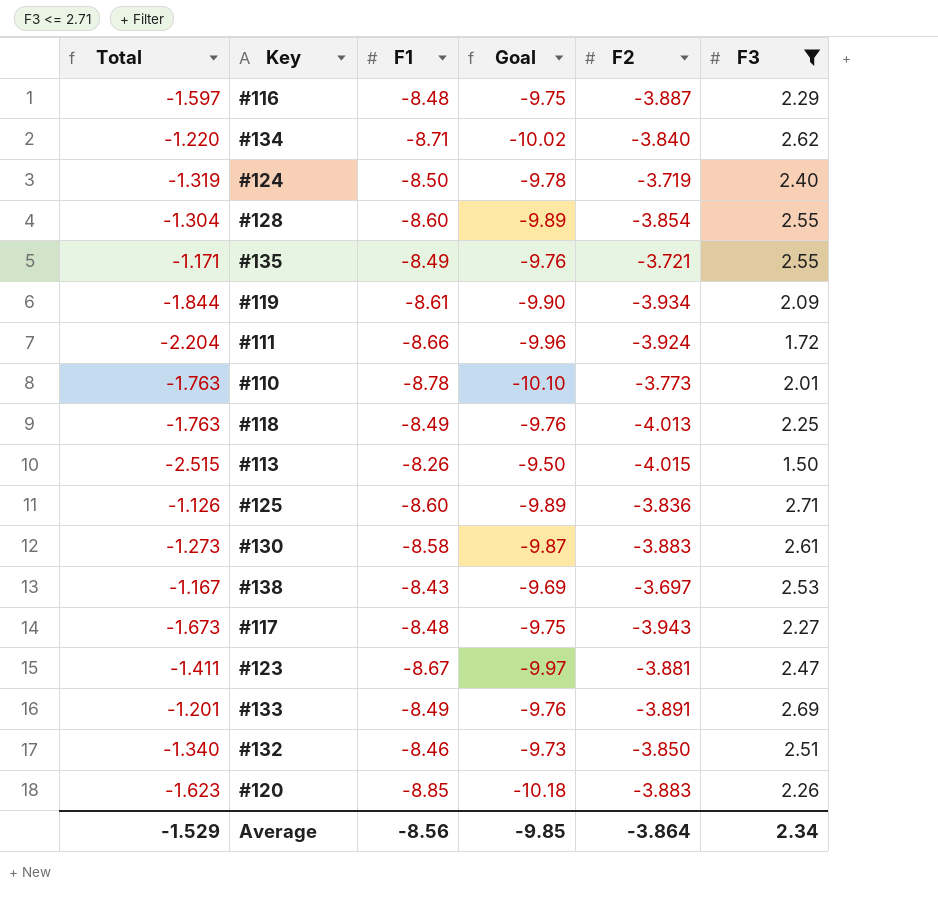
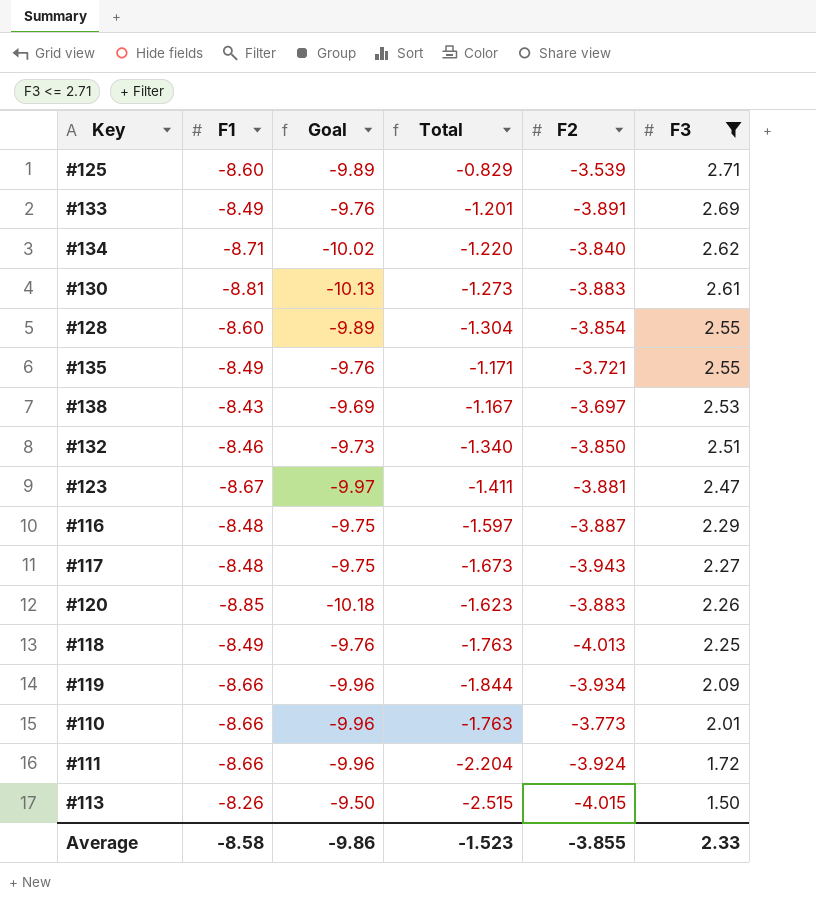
row order: none -> F3 descending
column Total | position: 1 -> 4
row #124: -1.319 | -8.50 | -9.78 | -3.719 | 2.40 -> none
#125 | Total: -1.126 -> -0.829
#125 | F2: -3.836 -> -3.539
#130 | F1: -8.58 -> -8.81
#130 | Goal: -9.87 -> -10.13
#119 | F1: -8.61 -> -8.66
#119 | Goal: -9.90 -> -9.96
#110 | F1: -8.78 -> -8.66
#110 | Goal: -10.10 -> -9.96
Average | F1: -8.56 -> -8.58
Average | Goal: -9.85 -> -9.86
Average | Total: -1.529 -> -1.523
Average | F2: -3.864 -> -3.855
Average | F3: 2.34 -> 2.33

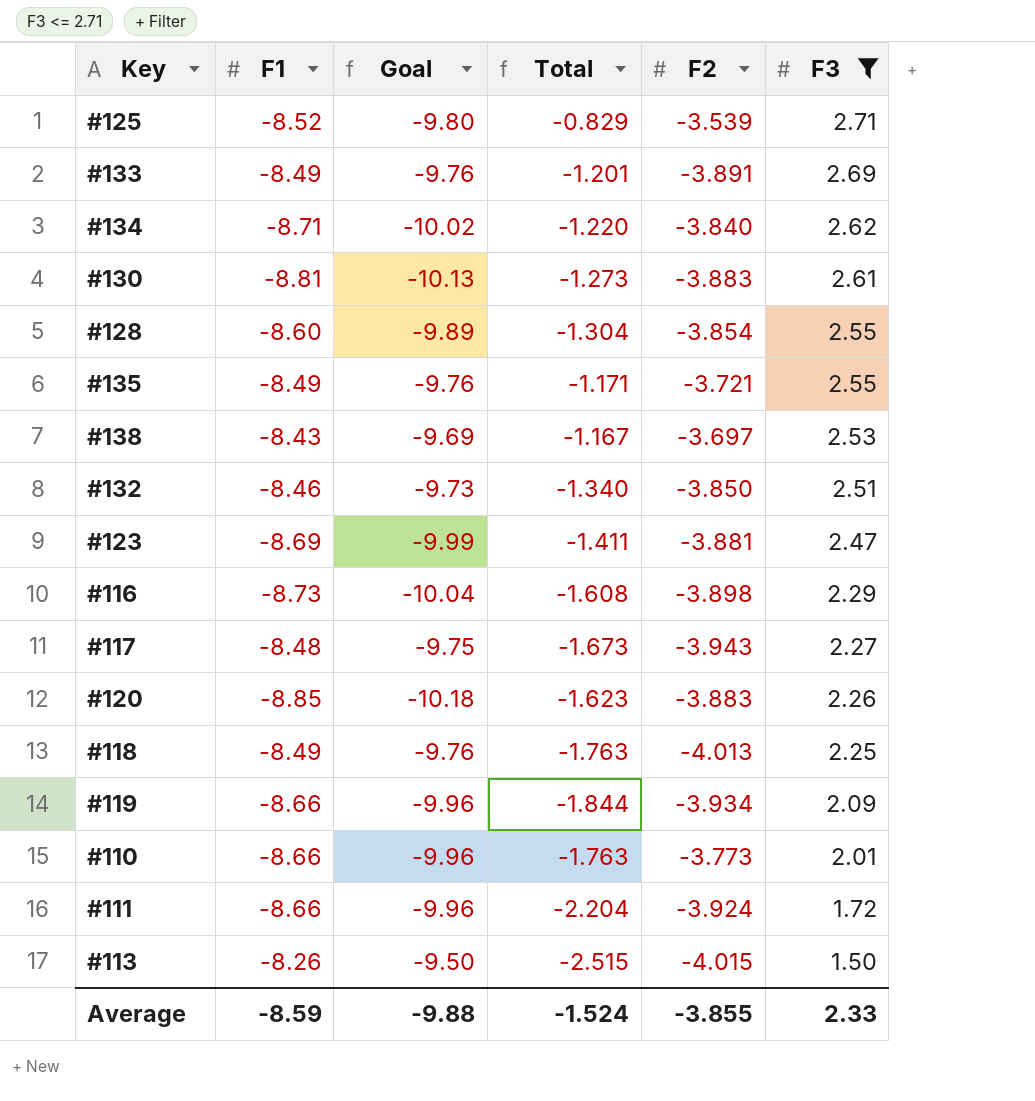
#125 | F1: -8.60 -> -8.52
#125 | Goal: -9.89 -> -9.80
#123 | F1: -8.67 -> -8.69
#123 | Goal: -9.97 -> -9.99
#116 | F1: -8.48 -> -8.73
#116 | Goal: -9.75 -> -10.04
#116 | Total: -1.597 -> -1.608
#116 | F2: -3.887 -> -3.898
Average | F1: -8.58 -> -8.59
Average | Goal: -9.86 -> -9.88
Average | Total: -1.523 -> -1.524

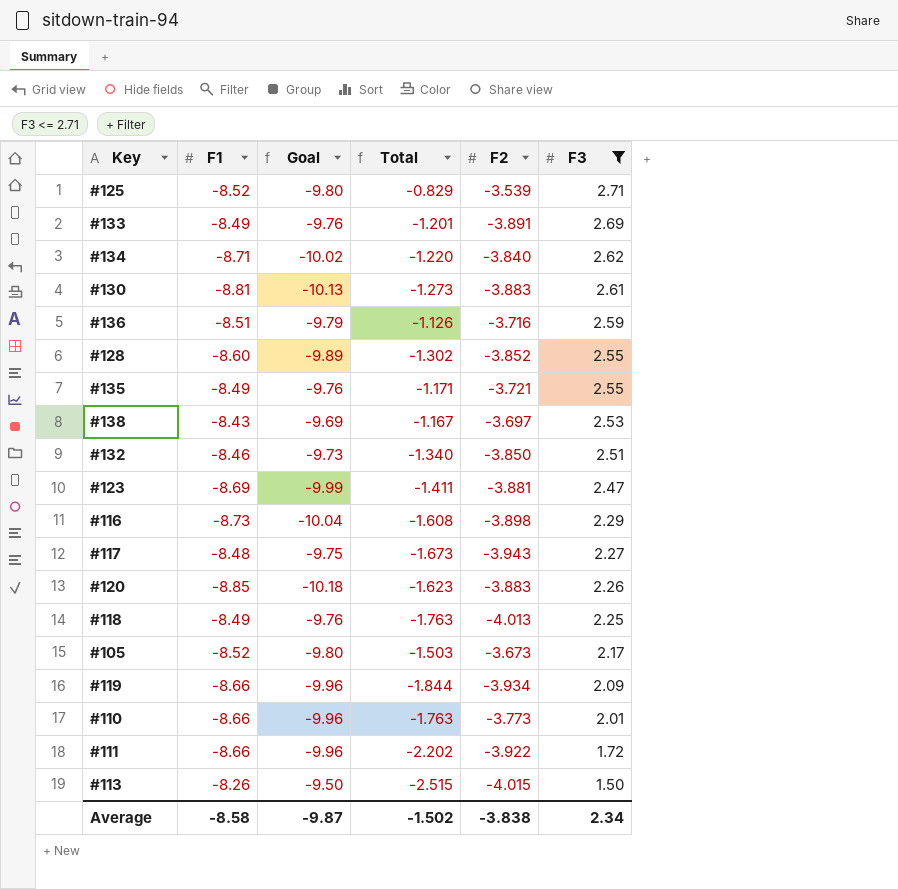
row #136: none -> -8.51 | -9.79 | -1.126 | -3.716 | 2.59
#128 | Total: -1.304 -> -1.302
#128 | F2: -3.854 -> -3.852
row #105: none -> -8.52 | -9.80 | -1.503 | -3.673 | 2.17
#111 | Total: -2.204 -> -2.202
#111 | F2: -3.924 -> -3.922
Average | F1: -8.59 -> -8.58
Average | Goal: -9.88 -> -9.87
Average | Total: -1.524 -> -1.502
Average | F2: -3.855 -> -3.838
Average | F3: 2.33 -> 2.34

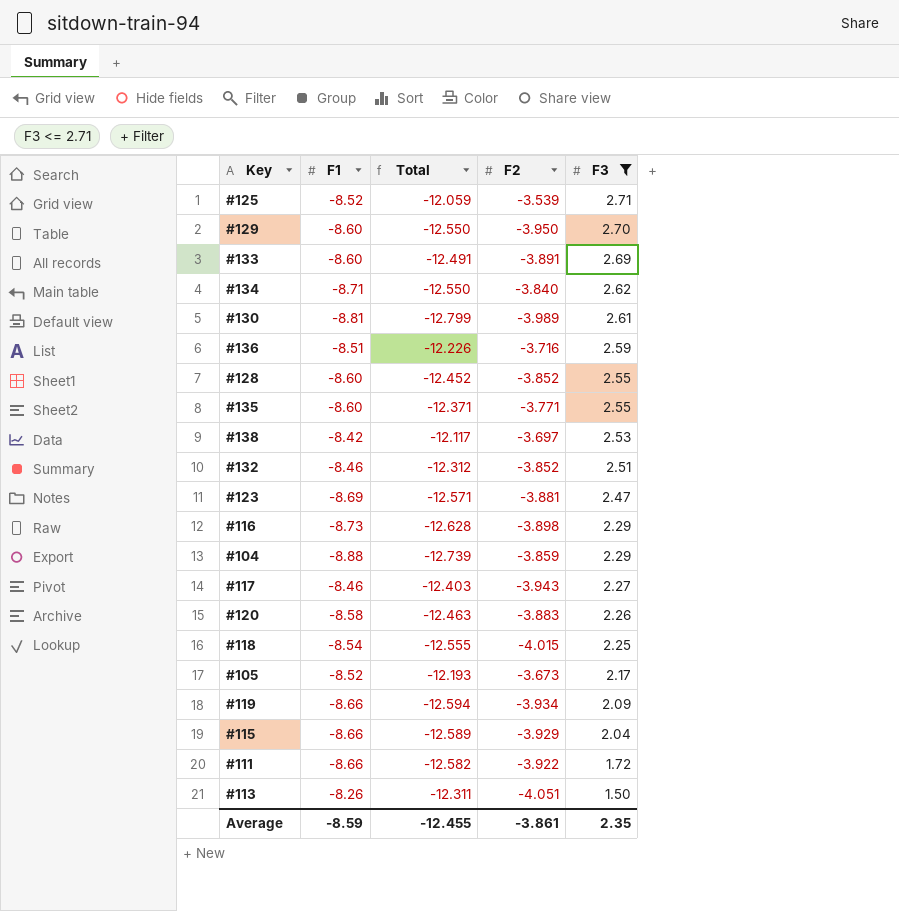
column Goal | formula: [F1] * 1.15 -> none
column Total | formula: [F2] + [F3] -> [F1] + [F2]
row #110: -8.66 | -9.96 | -1.763 | -3.773 | 2.01 -> none
row #129: none -> -8.60 | -12.550 | -3.950 | 2.70
#133 | F1: -8.49 -> -8.60
#130 | F2: -3.883 -> -3.989
#135 | F1: -8.49 -> -8.60
#135 | F2: -3.721 -> -3.771
#138 | F1: -8.43 -> -8.42
#132 | F2: -3.850 -> -3.852
row #104: none -> -8.88 | -12.739 | -3.859 | 2.29
#117 | F1: -8.48 -> -8.46
#120 | F1: -8.85 -> -8.58
#118 | F1: -8.49 -> -8.54
#118 | F2: -4.013 -> -4.015
row #115: none -> -8.66 | -12.589 | -3.929 | 2.04
#113 | F2: -4.015 -> -4.051
Average | F1: -8.58 -> -8.59
Average | Total: -1.502 -> -12.455
Average | F2: -3.838 -> -3.861
Average | F3: 2.34 -> 2.35

